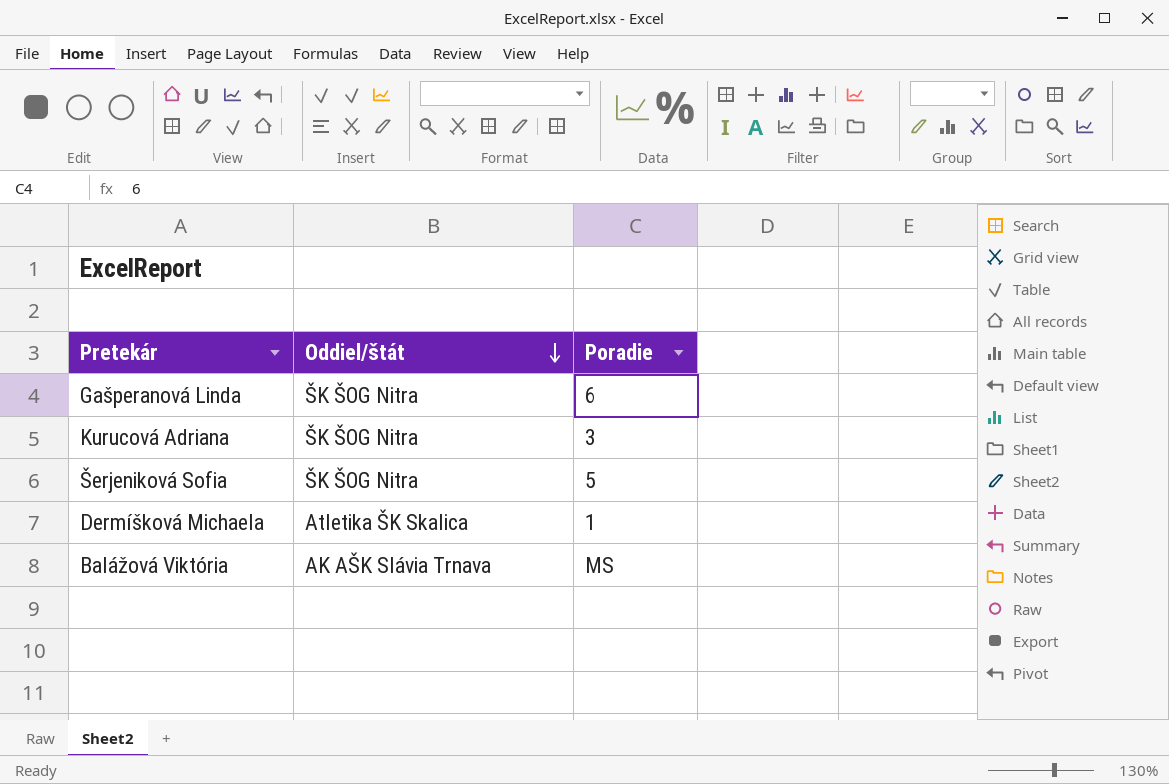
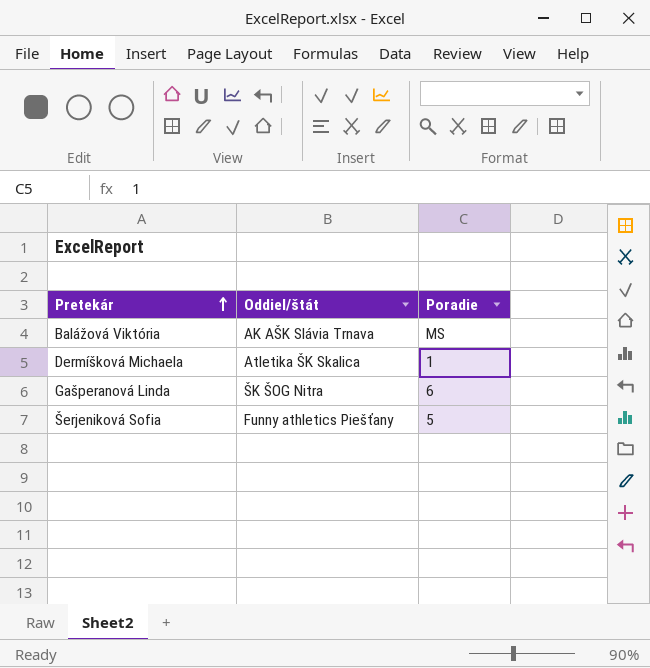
row order: Oddiel/štát descending -> Pretekár ascending
row Kurucová Adriana: ŠK ŠOG Nitra | 3 -> none
Šerjeniková Sofia | Oddiel/štát: ŠK ŠOG Nitra -> Funny athletics Piešťany

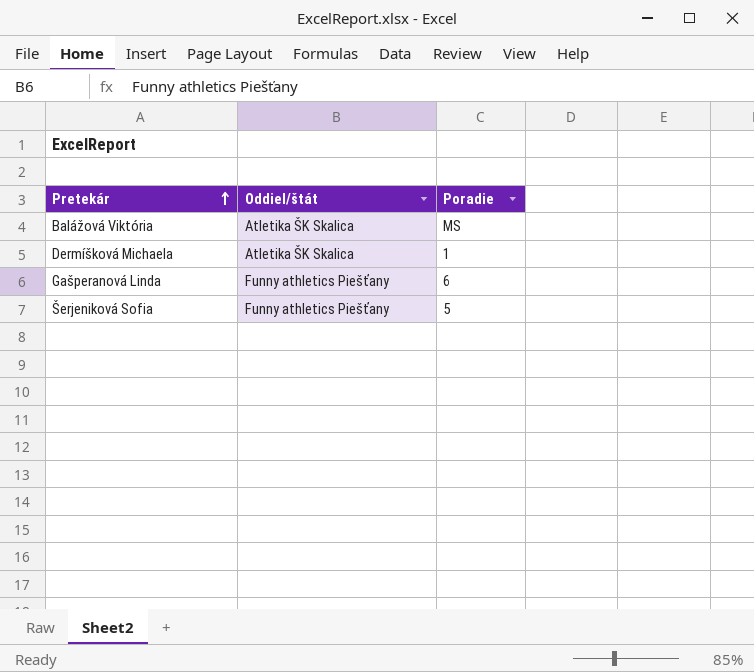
Balážová Viktória | Oddiel/štát: AK AŠK Slávia Trnava -> Atletika ŠK Skalica
Gašperanová Linda | Oddiel/štát: ŠK ŠOG Nitra -> Funny athletics Piešťany

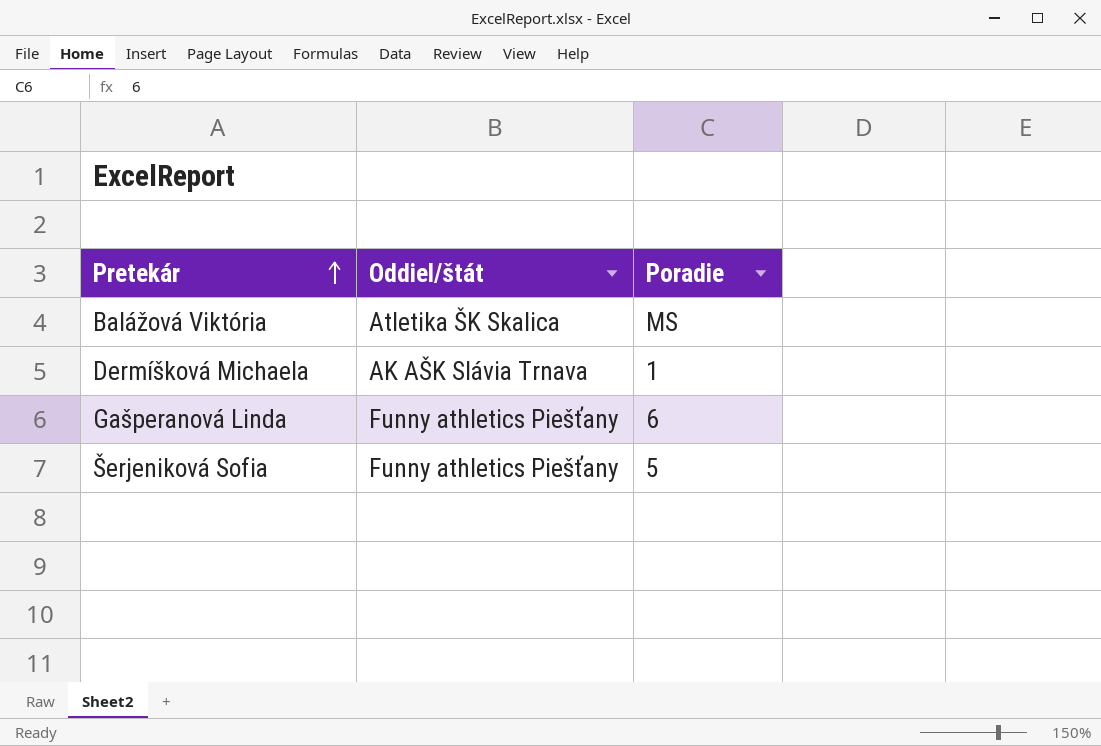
Dermíšková Michaela | Oddiel/štát: Atletika ŠK Skalica -> AK AŠK Slávia Trnava

